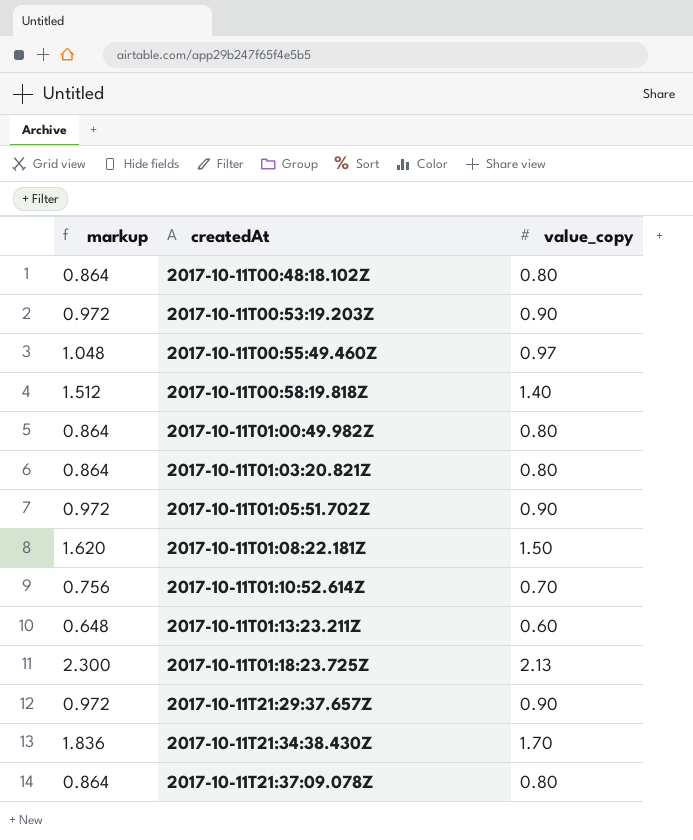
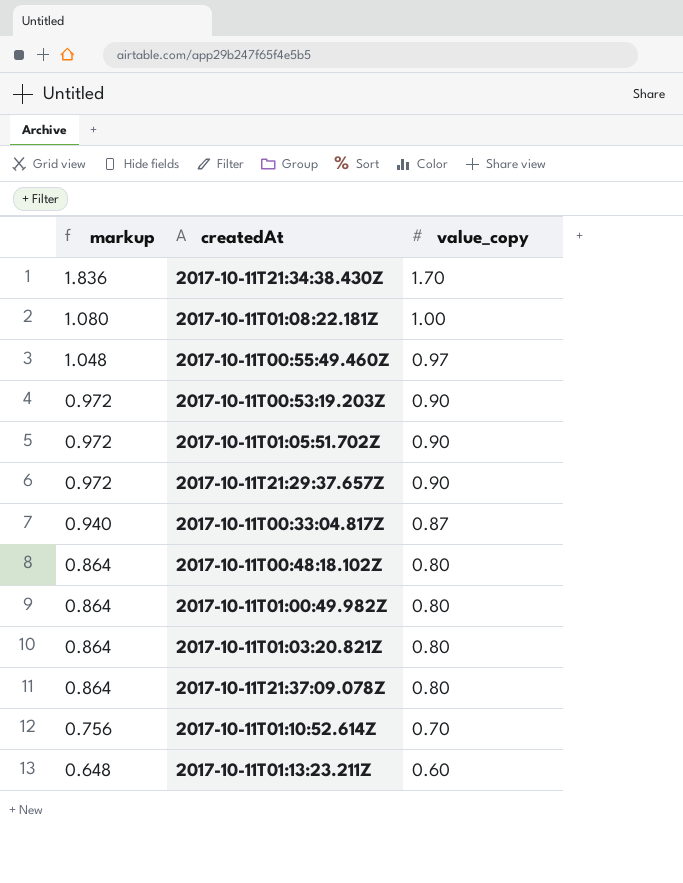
row order: createdAt ascending -> markup descending
row 2017-10-11T00:58:19.818Z: 1.512 | 1.40 -> none
row 2017-10-11T01:18:23.725Z: 2.300 | 2.13 -> none
2017-10-11T01:08:22.181Z | markup: 1.620 -> 1.080
2017-10-11T01:08:22.181Z | value_copy: 1.50 -> 1.00
row 2017-10-11T00:33:04.817Z: none -> 0.940 | 0.87

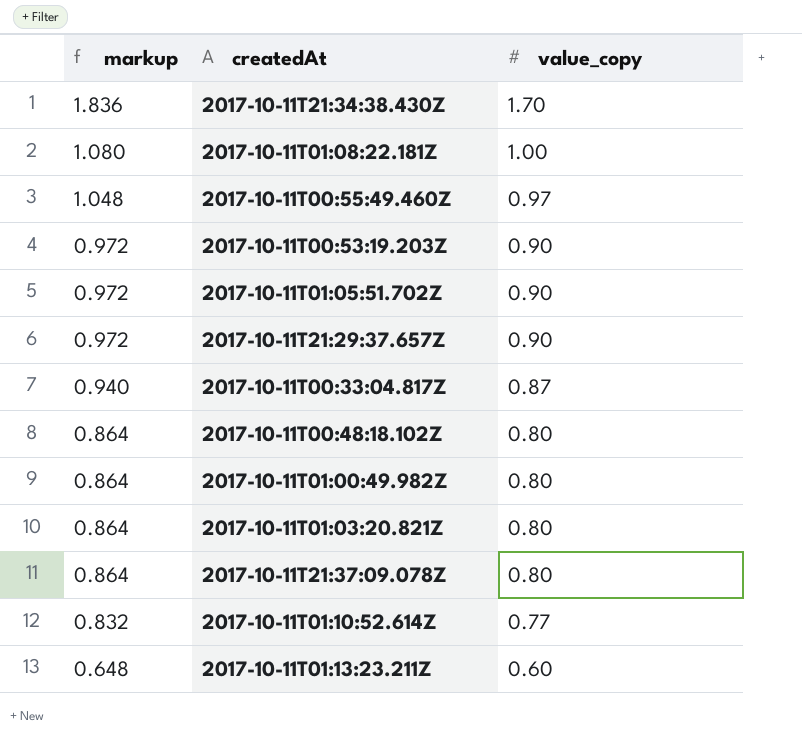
2017-10-11T01:10:52.614Z | markup: 0.756 -> 0.832
2017-10-11T01:10:52.614Z | value_copy: 0.70 -> 0.77

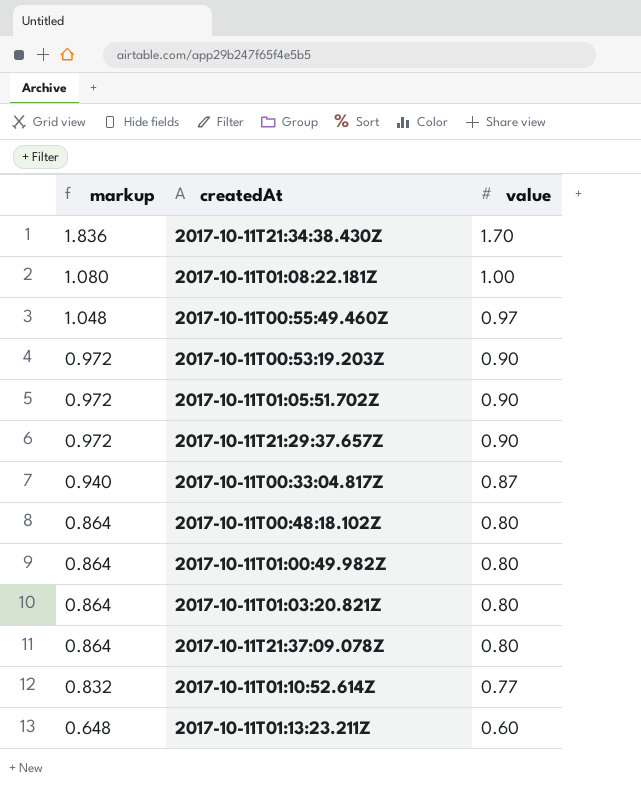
column name: value_copy -> value

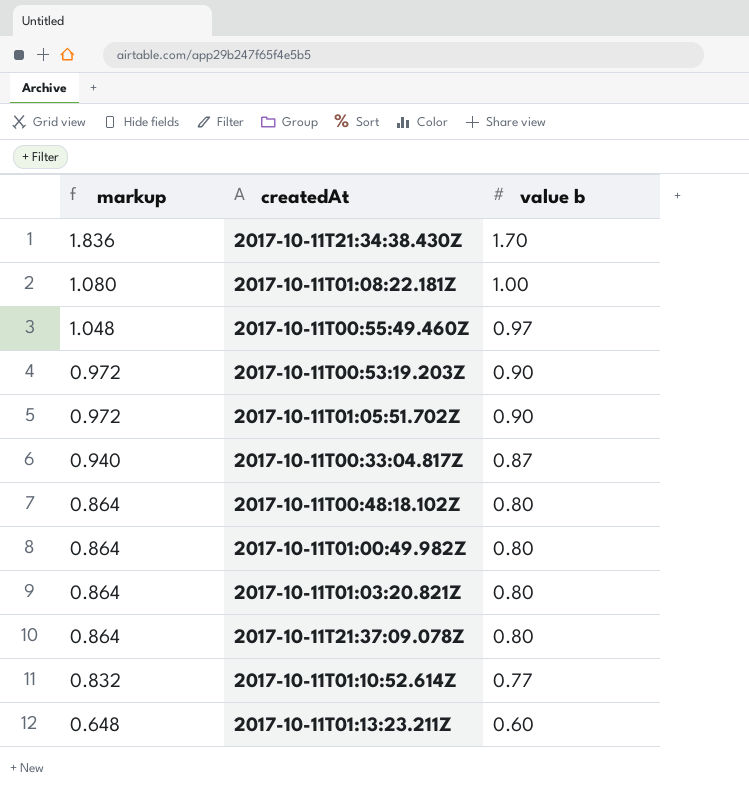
column name: value -> value b
row 2017-10-11T21:29:37.657Z: 0.972 | 0.90 -> none

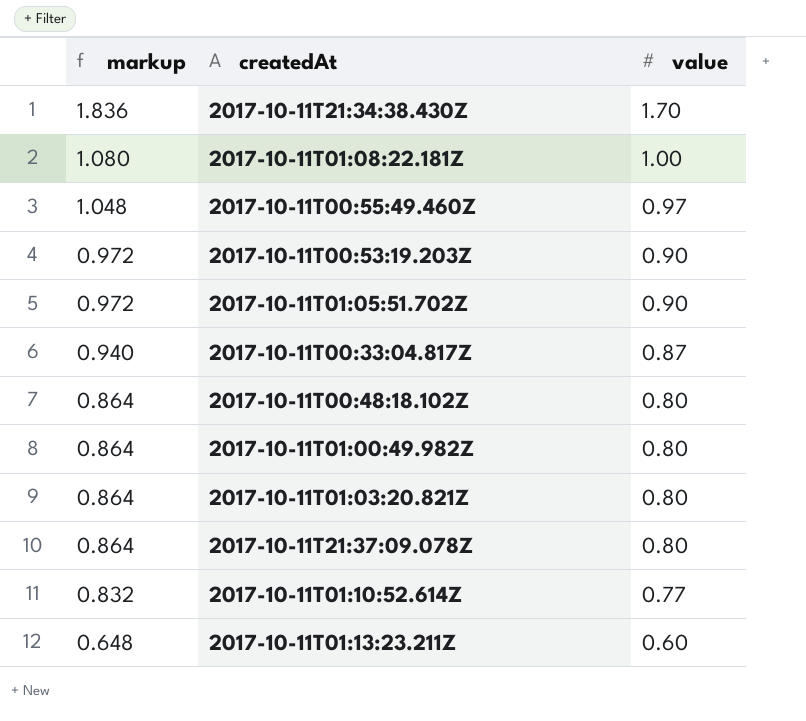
column name: value b -> value

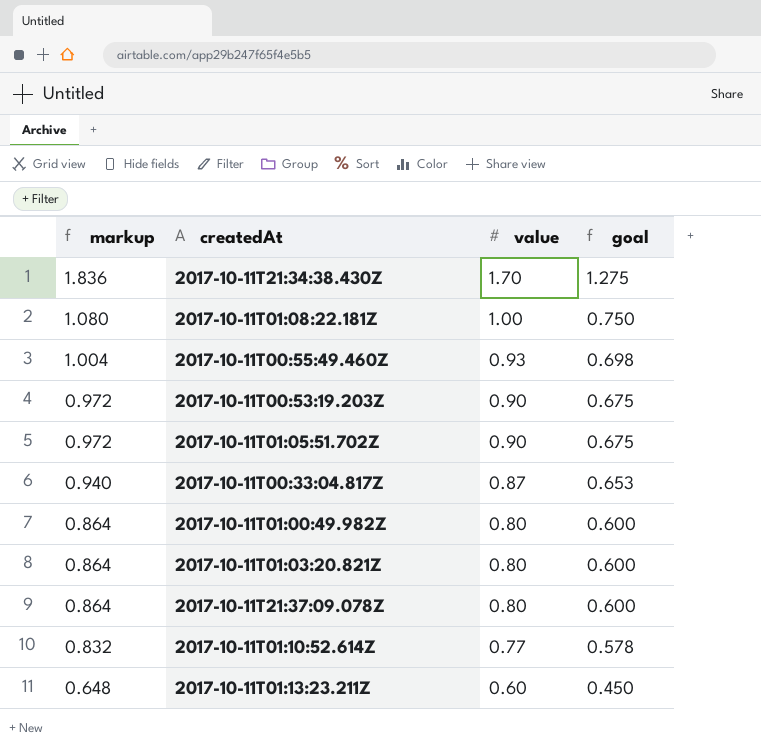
column goal | formula: none -> [value] * 0.75
row 2017-10-11T00:48:18.102Z: 0.864 | 0.80 -> none
2017-10-11T00:55:49.460Z | markup: 1.048 -> 1.004
2017-10-11T00:55:49.460Z | value: 0.97 -> 0.93

